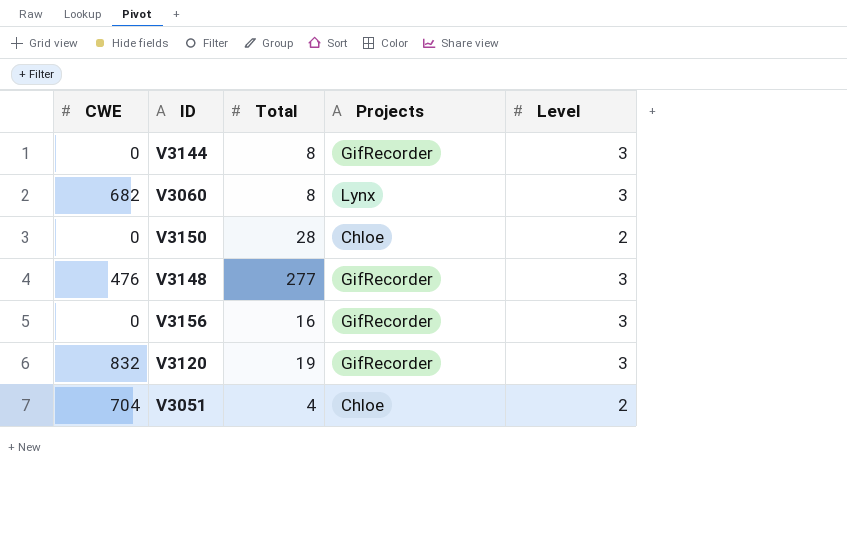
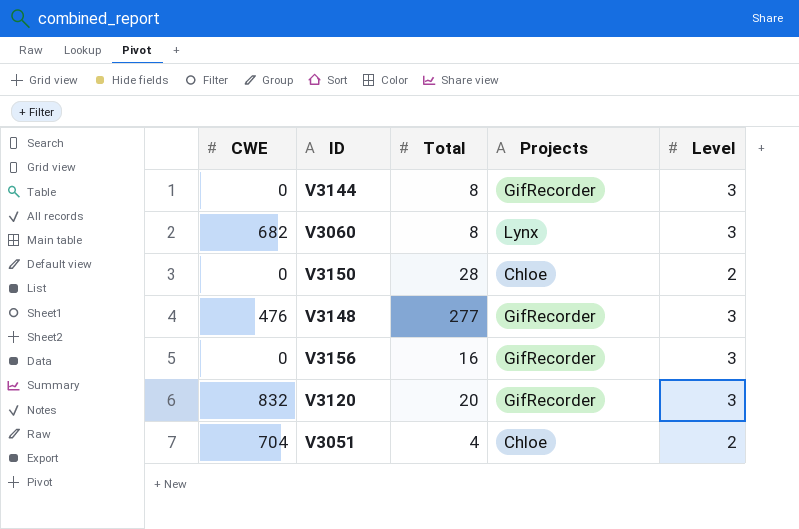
V3120 | Total: 19 -> 20

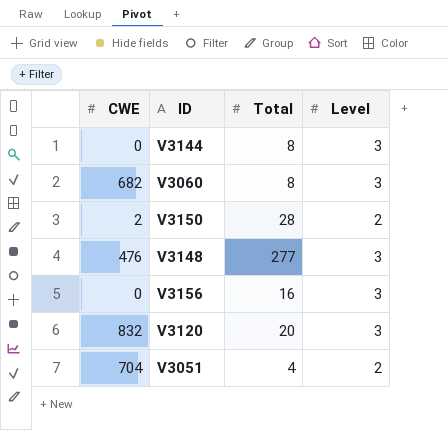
column Projects | position: 4 -> none
V3150 | CWE: 0 -> 2

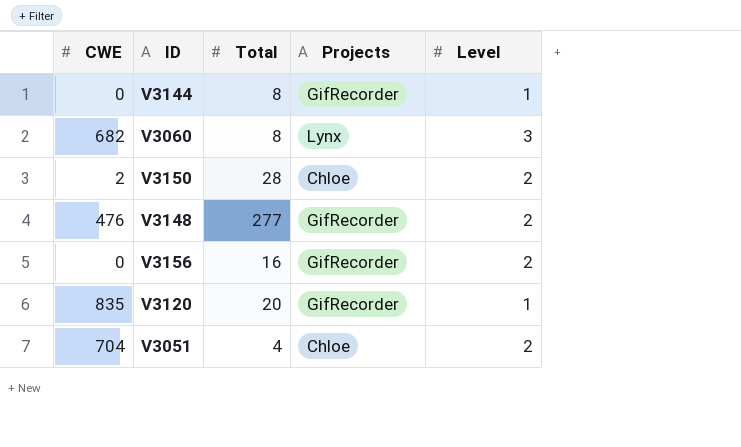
column Projects | position: none -> 4
V3144 | Level: 3 -> 1
V3148 | Level: 3 -> 2
V3156 | Level: 3 -> 2
V3120 | CWE: 832 -> 835
V3120 | Level: 3 -> 1

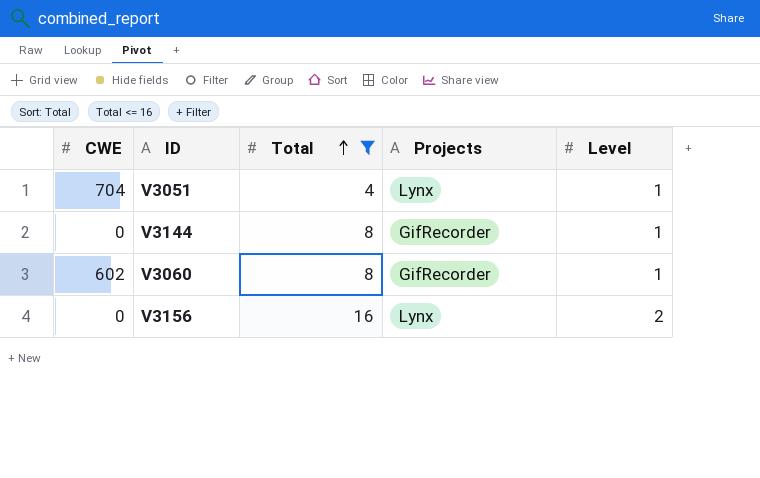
filter: none -> Total <= 16
row order: none -> Total ascending
V3051 | Projects: Chloe -> Lynx
V3051 | Level: 2 -> 1
V3060 | CWE: 682 -> 602
V3060 | Projects: Lynx -> GifRecorder
V3060 | Level: 3 -> 1
V3156 | Projects: GifRecorder -> Lynx

